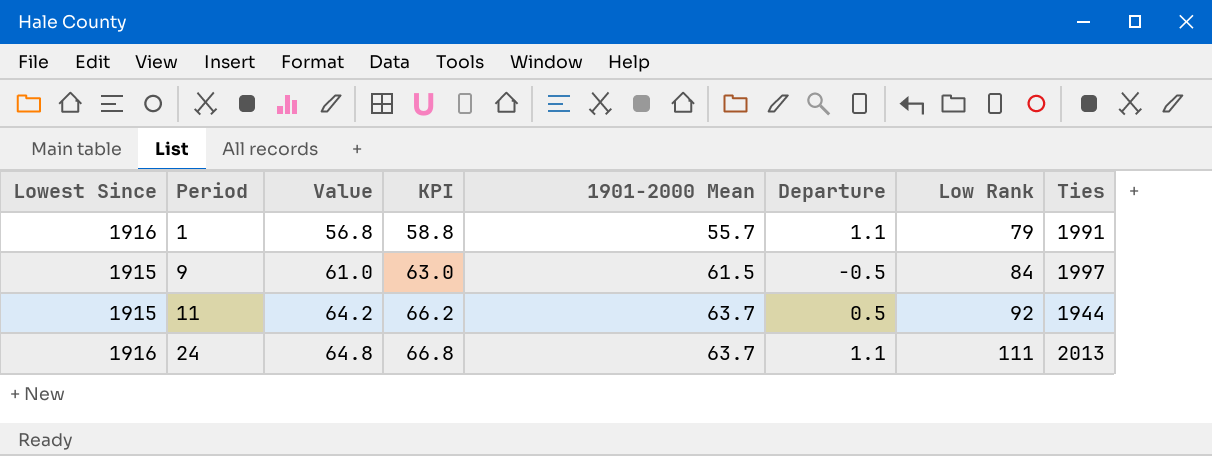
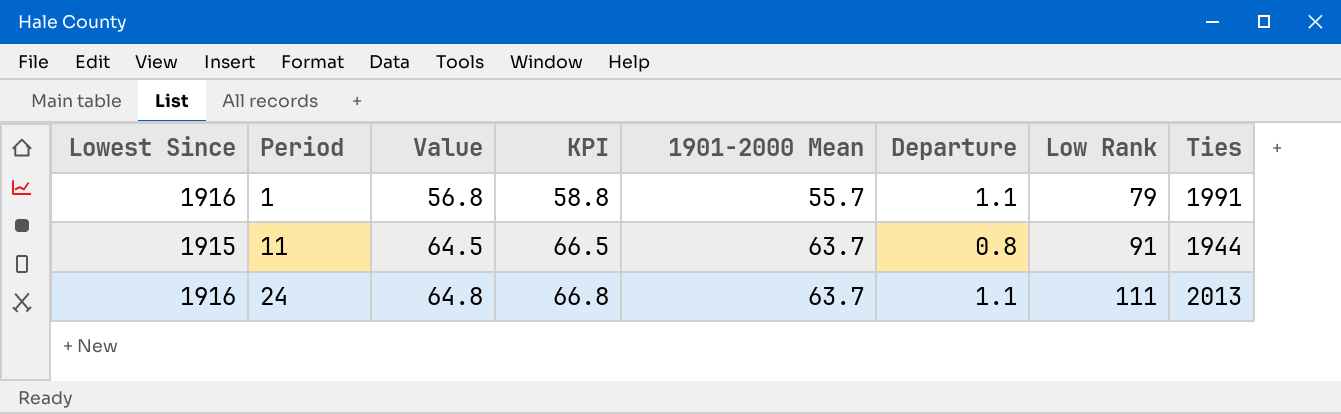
row 9: 1915 | 61.0 | 63.0 | 61.5 | -0.5 | 84 | 1997 -> none
11 | Value: 64.2 -> 64.5
11 | KPI: 66.2 -> 66.5
11 | Departure: 0.5 -> 0.8
11 | Low Rank: 92 -> 91

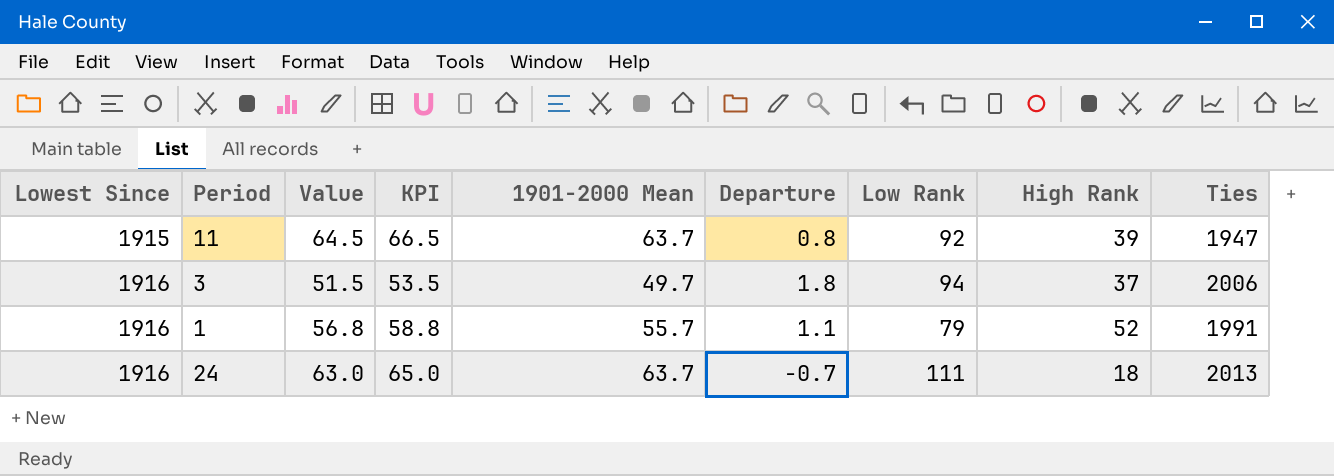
row order: Period ascending -> Lowest Since ascending
column High Rank | position: none -> 8
11 | Low Rank: 91 -> 92
11 | Ties: 1944 -> 1947
row 3: none -> 1916 | 51.5 | 53.5 | 49.7 | 1.8 | 94 | 37 | 2006
24 | Value: 64.8 -> 63.0
24 | KPI: 66.8 -> 65.0
24 | Departure: 1.1 -> -0.7

